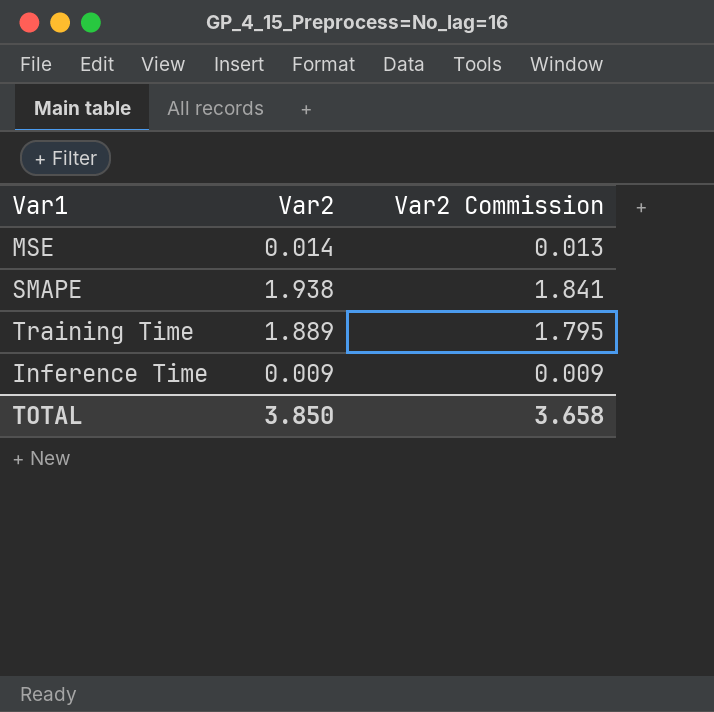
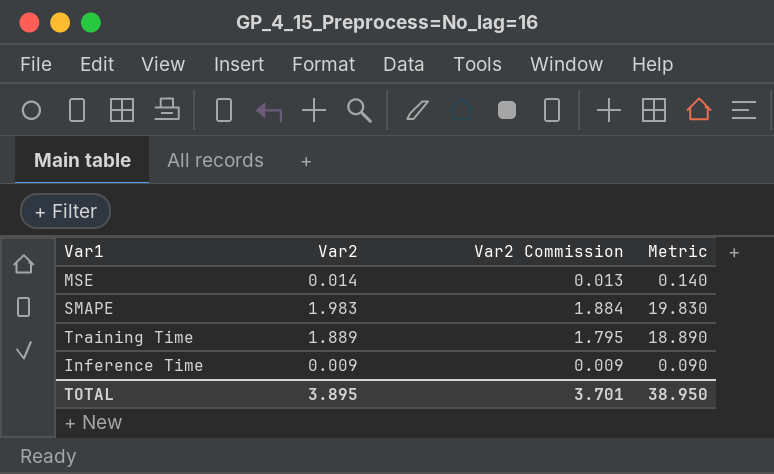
column Metric | formula: none -> [Var2] * 10
SMAPE | Var2: 1.938 -> 1.983
SMAPE | Var2 Commission: 1.841 -> 1.884
TOTAL | Var2: 3.850 -> 3.895
TOTAL | Var2 Commission: 3.658 -> 3.701

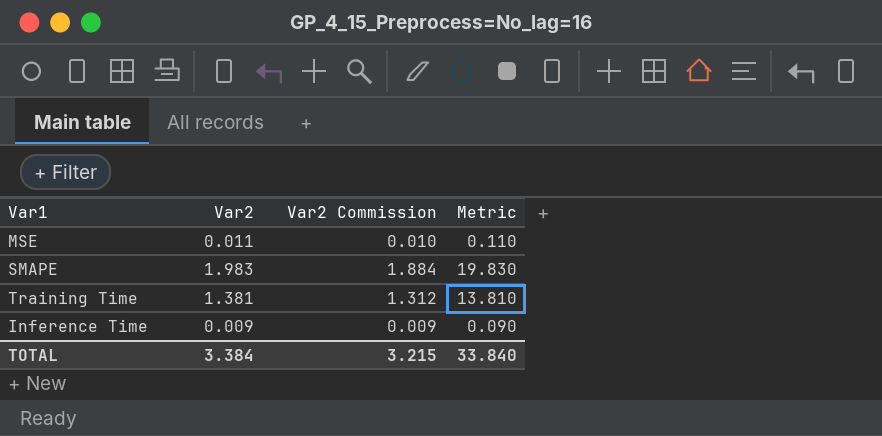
MSE | Var2: 0.014 -> 0.011
MSE | Var2 Commission: 0.013 -> 0.010
MSE | Metric: 0.140 -> 0.110
Training Time | Var2: 1.889 -> 1.381
Training Time | Var2 Commission: 1.795 -> 1.312
Training Time | Metric: 18.890 -> 13.810
TOTAL | Var2: 3.895 -> 3.384
TOTAL | Var2 Commission: 3.701 -> 3.215
TOTAL | Metric: 38.950 -> 33.840

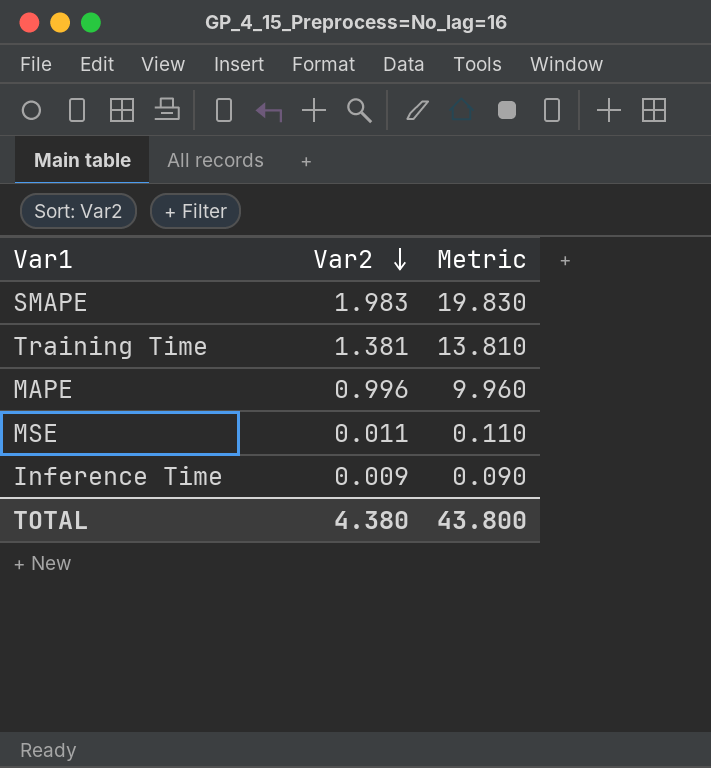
row order: none -> Var2 descending
column Var2 Commission | formula: [Var2] * 0.95 -> none
row MAPE: none -> 0.996 | 9.960
TOTAL | Var2: 3.384 -> 4.380
TOTAL | Metric: 33.840 -> 43.800

